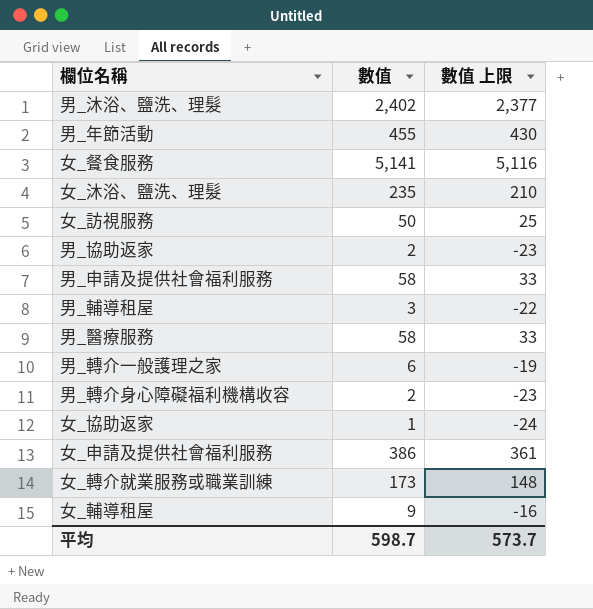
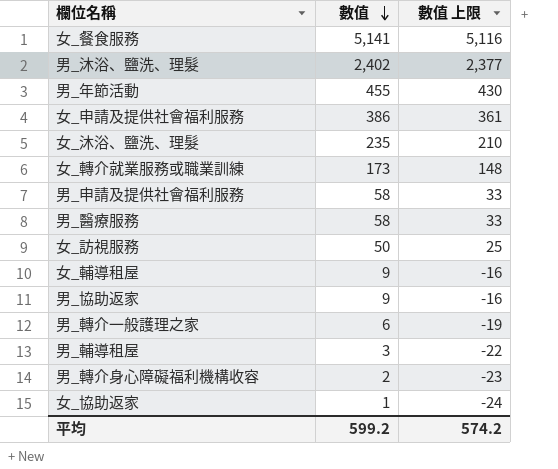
row order: none -> 數值 descending
男_協助返家 | 數值: 2 -> 9
男_協助返家 | 數值 上限: -23 -> -16
平均 | 數值: 598.7 -> 599.2
平均 | 數值 上限: 573.7 -> 574.2

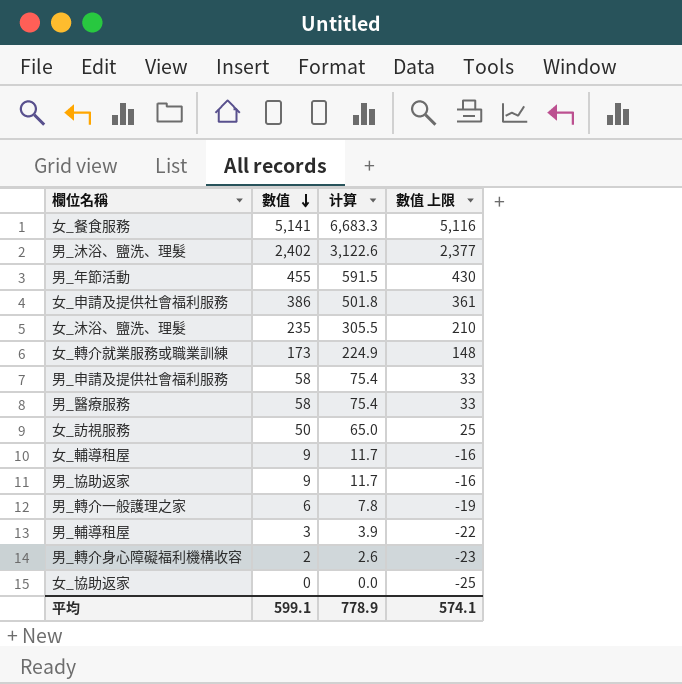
column 计算 | formula: none -> [數值] * 1.3
女_協助返家 | 數值: 1 -> 0
女_協助返家 | 數值 上限: -24 -> -25
平均 | 數值: 599.2 -> 599.1
平均 | 數值 上限: 574.2 -> 574.1

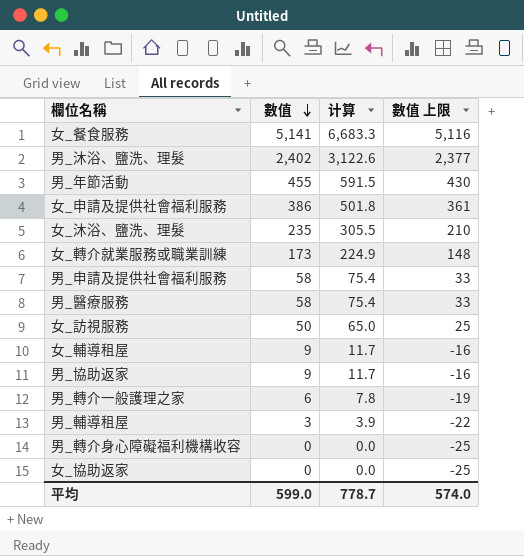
男_轉介身心障礙福利機構收容 | 數值: 2 -> 0
男_轉介身心障礙福利機構收容 | 计算: 2.6 -> 0.0
男_轉介身心障礙福利機構收容 | 數值 上限: -23 -> -25
平均 | 數值: 599.1 -> 599.0
平均 | 计算: 778.9 -> 778.7
平均 | 數值 上限: 574.1 -> 574.0

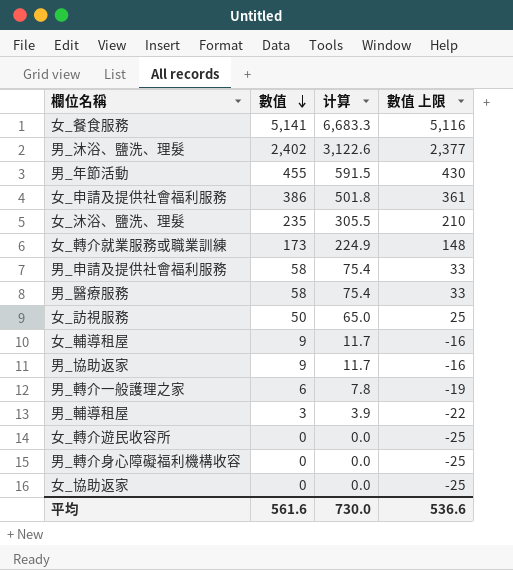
row 女_轉介遊民收容所: none -> 0 | 0.0 | -25
平均 | 數值: 599.0 -> 561.6
平均 | 计算: 778.7 -> 730.0
平均 | 數值 上限: 574.0 -> 536.6

